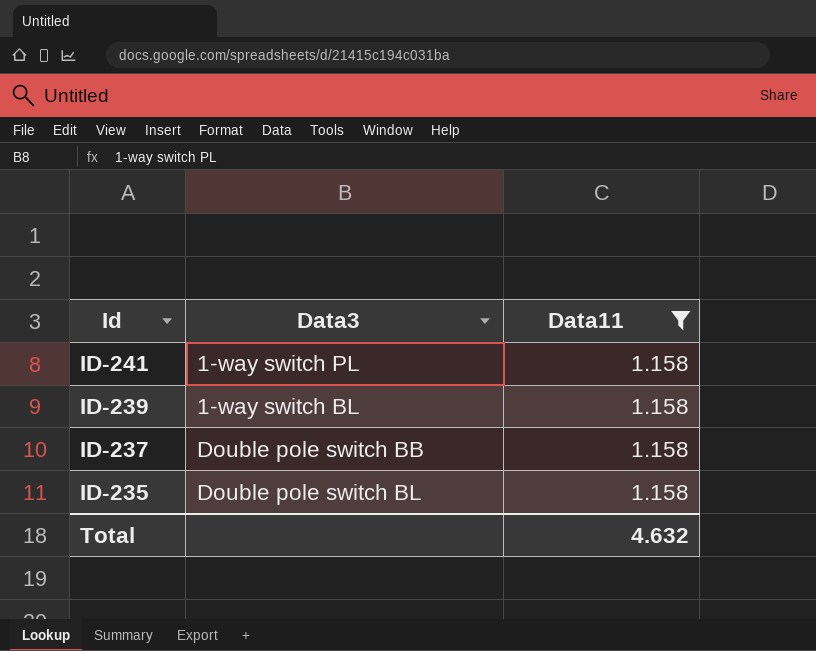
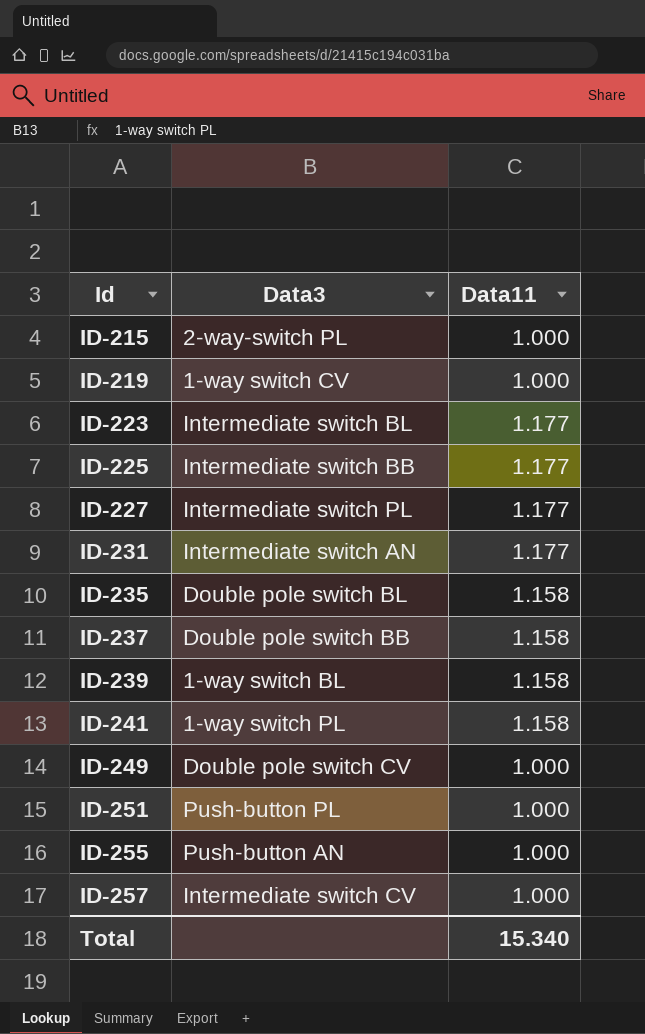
filter: Data11 = 1.158 -> none
row order: Id descending -> Id ascending
Total | Data11: 4.632 -> 15.340

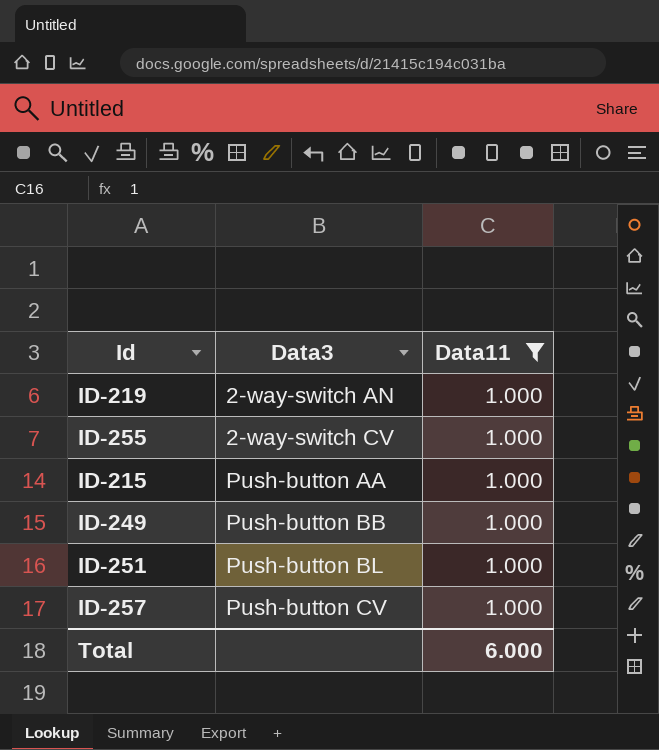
filter: none -> Data11 = 1.000
row order: Id ascending -> Data3 ascending
ID-219 | Data3: 1-way switch CV -> 2-way-switch AN
ID-255 | Data3: Push-button AN -> 2-way-switch CV
ID-215 | Data3: 2-way-switch PL -> Push-button AA
ID-249 | Data3: Double pole switch CV -> Push-button BB
ID-251 | Data3: Push-button PL -> Push-button BL
ID-257 | Data3: Intermediate switch CV -> Push-button CV
Total | Data11: 15.340 -> 6.000

